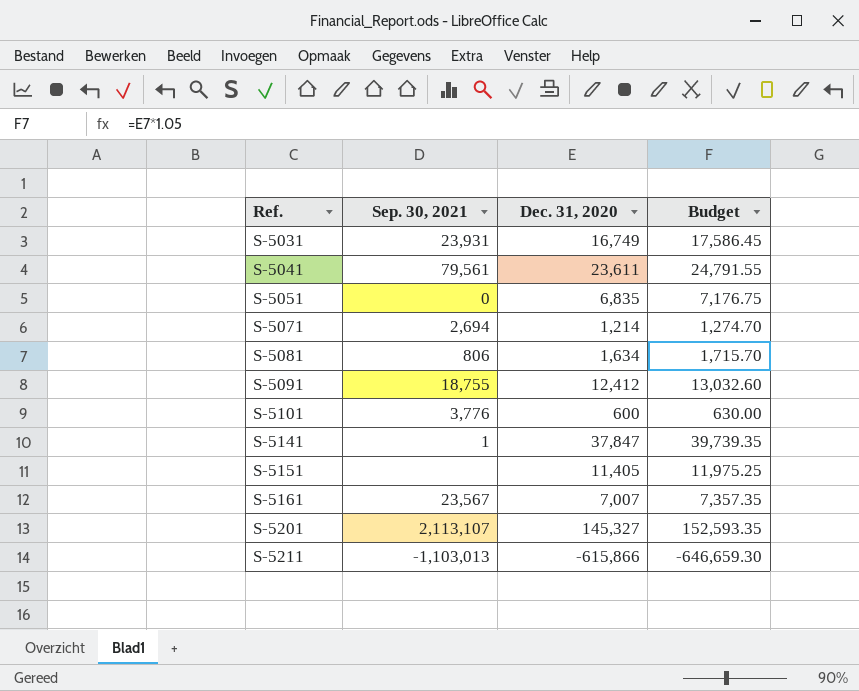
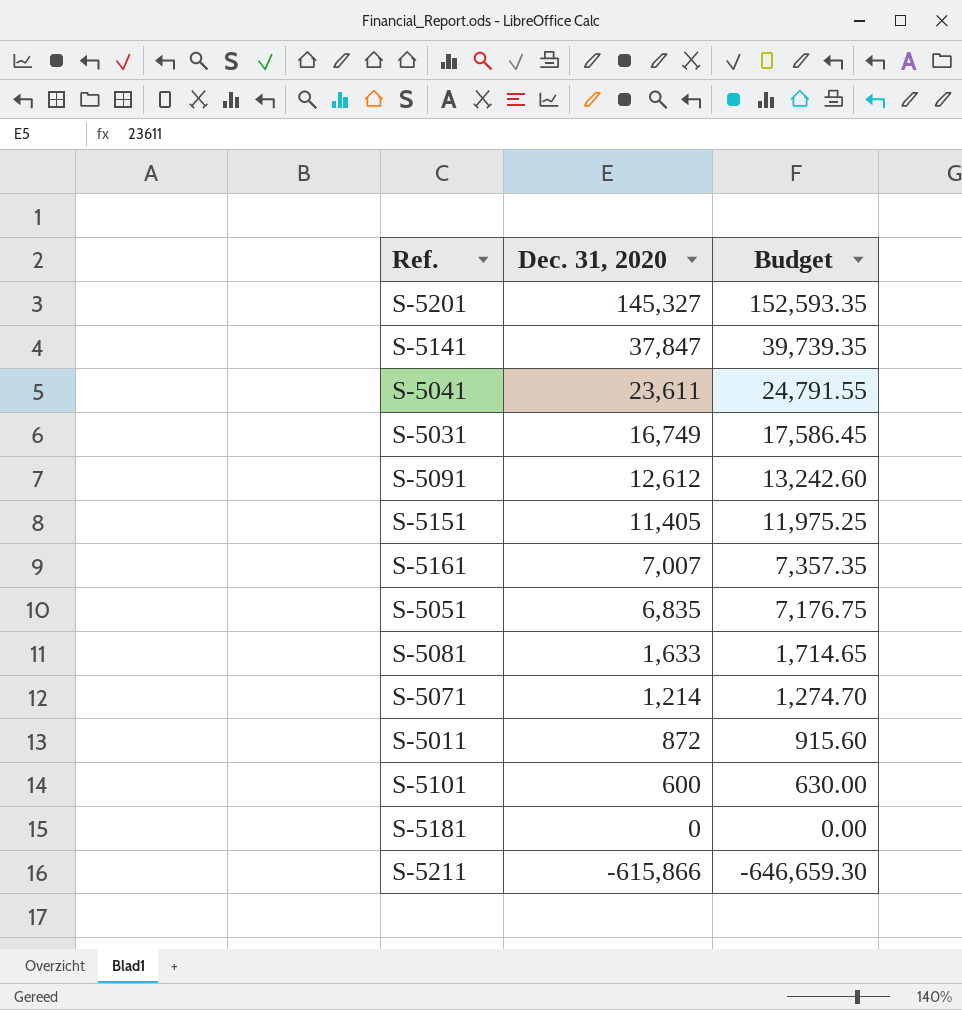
row order: Ref. ascending -> Dec. 31, 2020 descending
column Sep. 30, 2021 | position: 2 -> none
S-5091 | Dec. 31, 2020: 12,412 -> 12,612
S-5091 | Budget: 13,032.60 -> 13,242.60
S-5081 | Dec. 31, 2020: 1,634 -> 1,633
S-5081 | Budget: 1,715.70 -> 1,714.65
row S-5011: none -> 872 | 915.60
row S-5181: none -> 0 | 0.00

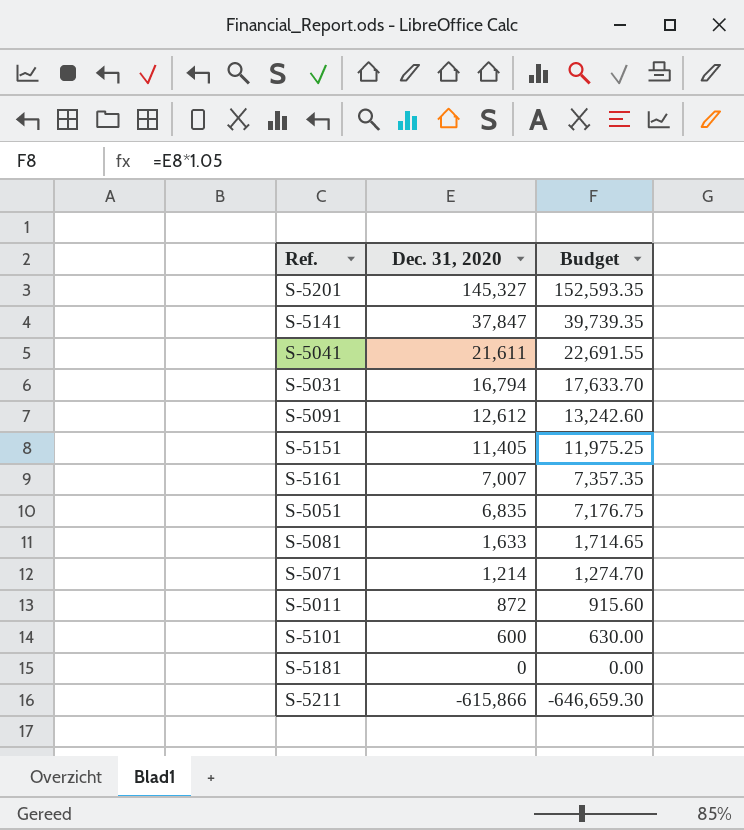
S-5041 | Dec. 31, 2020: 23,611 -> 21,611
S-5041 | Budget: 24,791.55 -> 22,691.55
S-5031 | Dec. 31, 2020: 16,749 -> 16,794
S-5031 | Budget: 17,586.45 -> 17,633.70

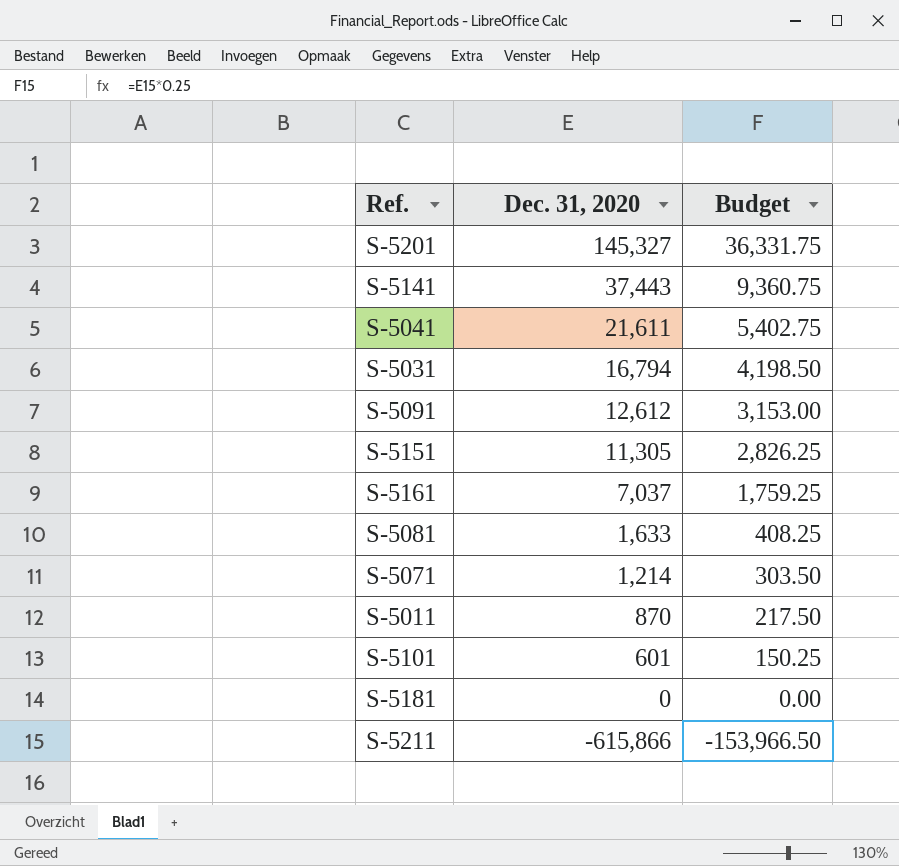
column Budget | formula: [Dec. 31, 2020] * 1.05 -> [Dec. 31, 2020] * 0.25
row S-5051: 6,835 | 7,176.75 -> none
S-5141 | Dec. 31, 2020: 37,847 -> 37,443
S-5151 | Dec. 31, 2020: 11,405 -> 11,305
S-5161 | Dec. 31, 2020: 7,007 -> 7,037
S-5011 | Dec. 31, 2020: 872 -> 870
S-5101 | Dec. 31, 2020: 600 -> 601

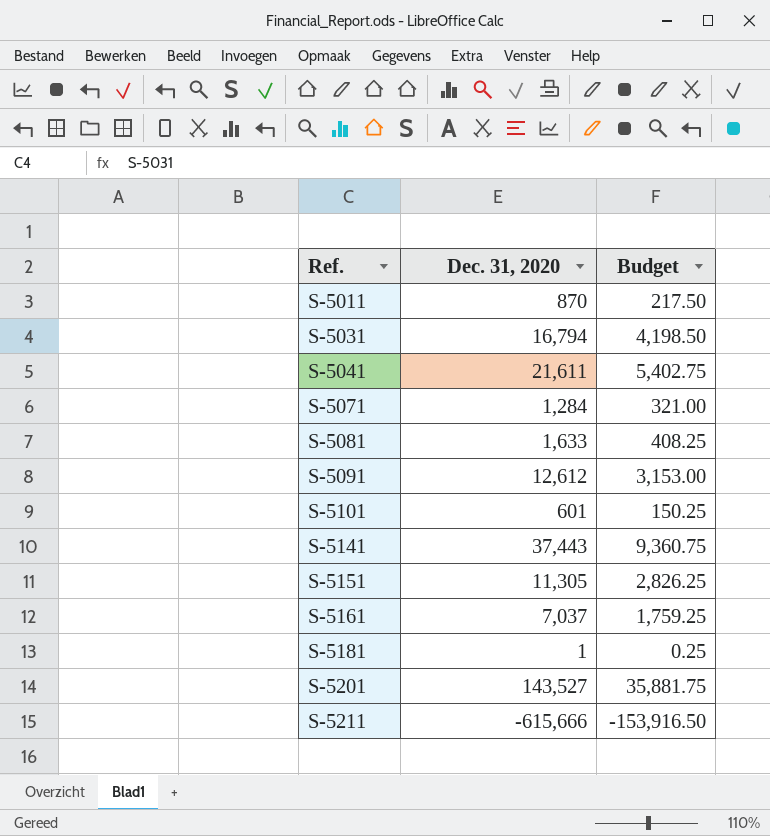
row order: Dec. 31, 2020 descending -> Ref. ascending
S-5071 | Dec. 31, 2020: 1,214 -> 1,284
S-5071 | Budget: 303.50 -> 321.00
S-5181 | Dec. 31, 2020: 0 -> 1
S-5181 | Budget: 0.00 -> 0.25
S-5201 | Dec. 31, 2020: 145,327 -> 143,527
S-5201 | Budget: 36,331.75 -> 35,881.75
S-5211 | Dec. 31, 2020: -615,866 -> -615,666
S-5211 | Budget: -153,966.50 -> -153,916.50

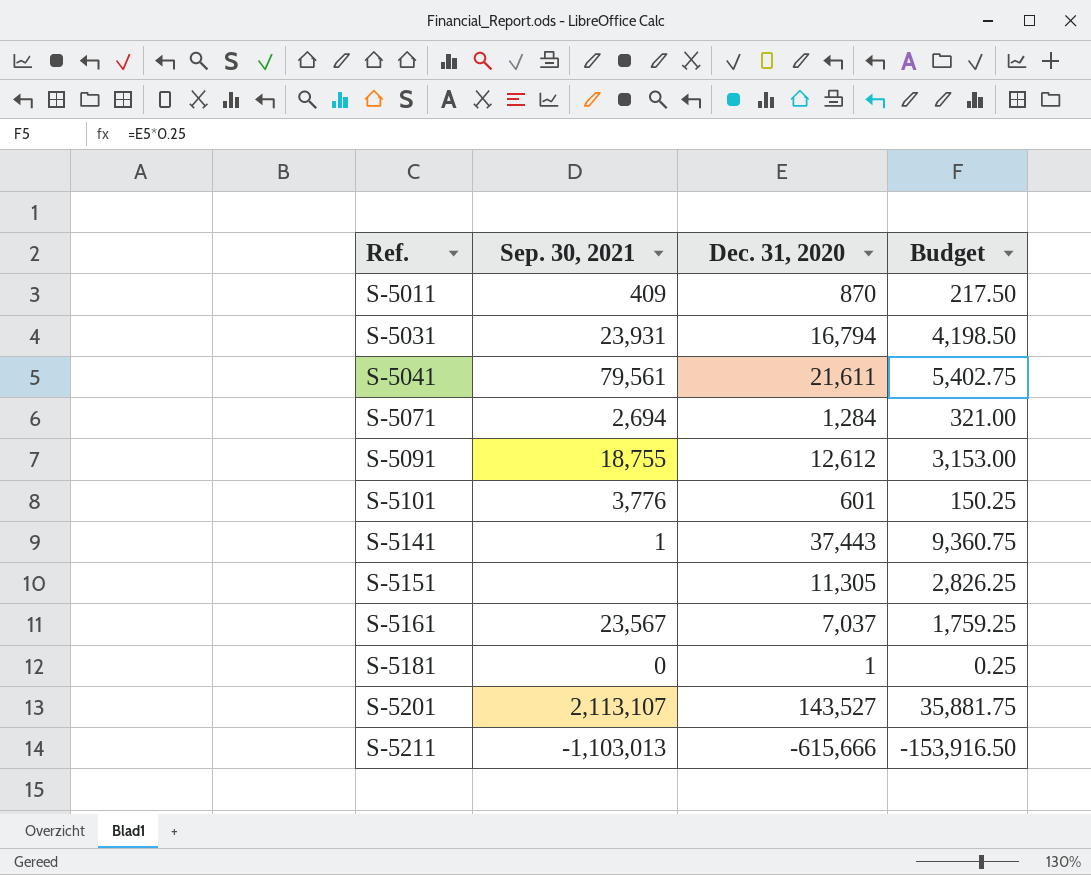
column Sep. 30, 2021 | position: none -> 2
row S-5081: 1,633 | 408.25 -> none

